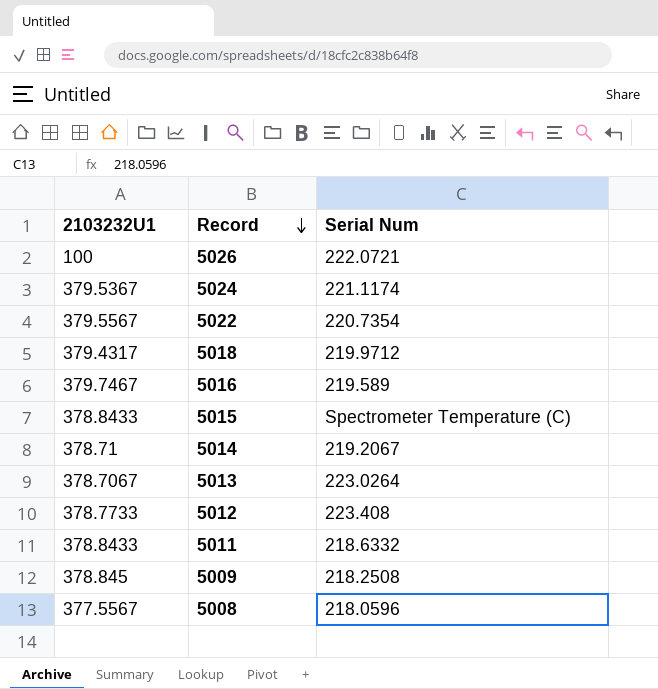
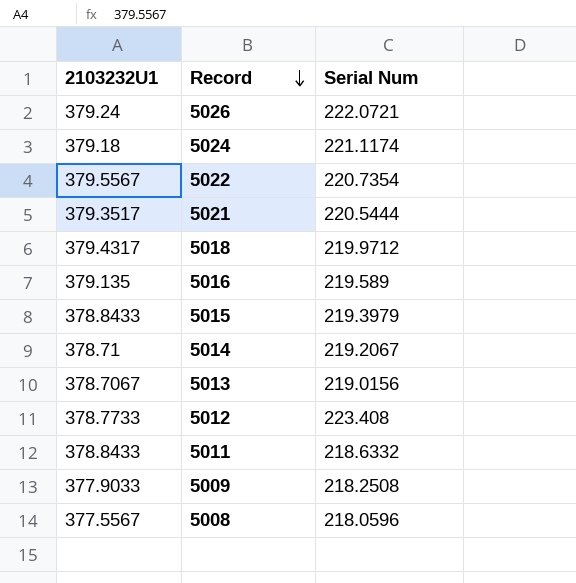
5026 | 2103232U1: 100 -> 379.24
5024 | 2103232U1: 379.5367 -> 379.18
row 5021: none -> 379.3517 | 220.5444
5016 | 2103232U1: 379.7467 -> 379.135
5015 | Serial Num: Spectrometer Temperature (C) -> 219.3979
5013 | Serial Num: 223.0264 -> 219.0156
5009 | 2103232U1: 378.845 -> 377.9033

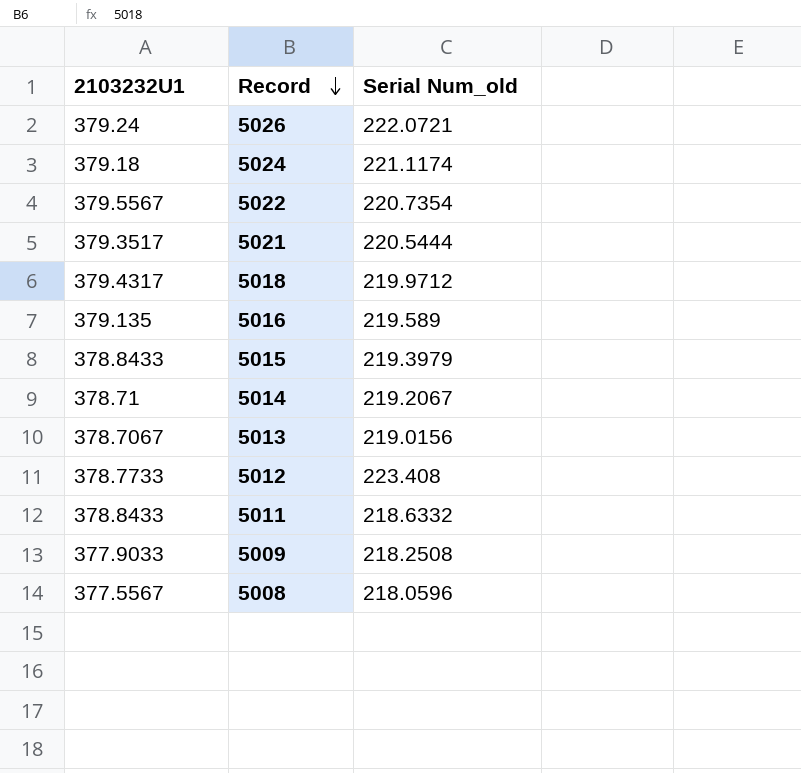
column name: Serial Num -> Serial Num_old

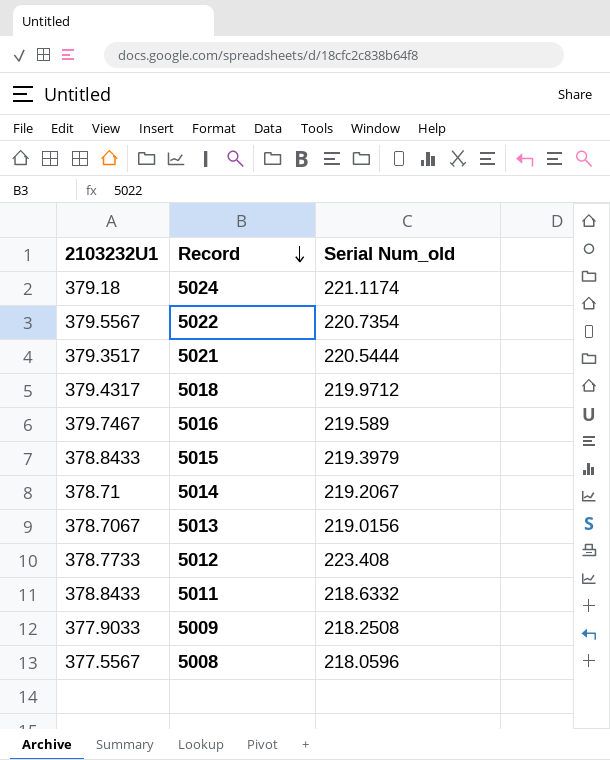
row 5026: 379.24 | 222.0721 -> none
5016 | 2103232U1: 379.135 -> 379.7467

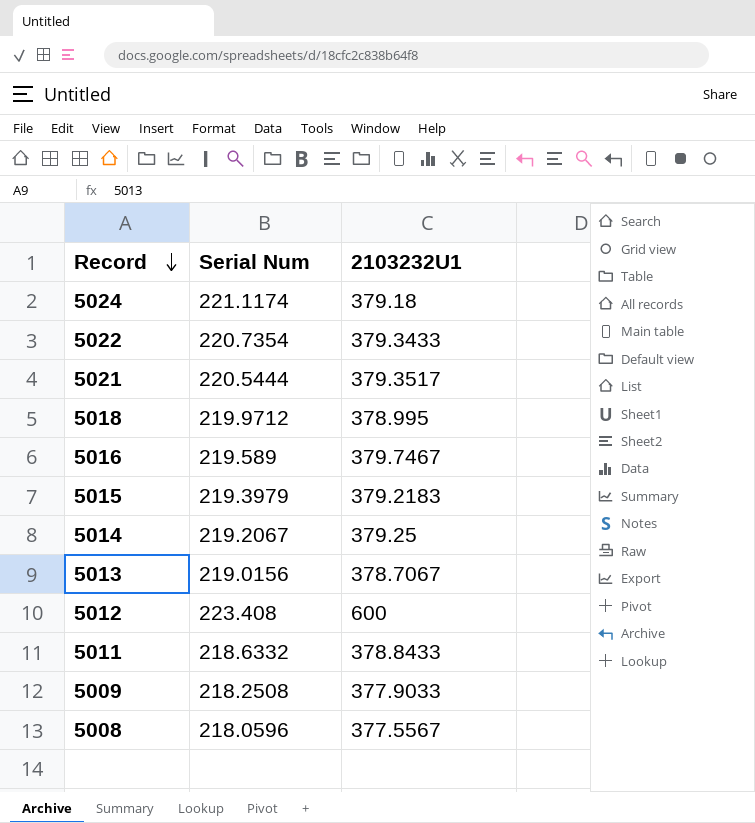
column name: Serial Num_old -> Serial Num
column 2103232U1 | position: 1 -> 3
5022 | 2103232U1: 379.5567 -> 379.3433
5018 | 2103232U1: 379.4317 -> 378.995
5015 | 2103232U1: 378.8433 -> 379.2183
5014 | 2103232U1: 378.71 -> 379.25
5012 | 2103232U1: 378.7733 -> 600

